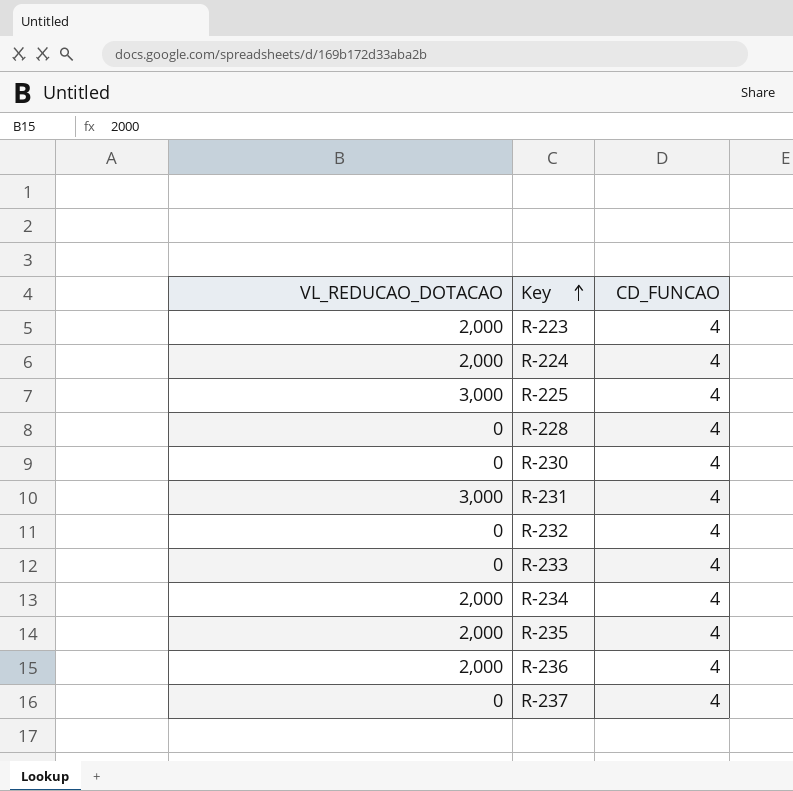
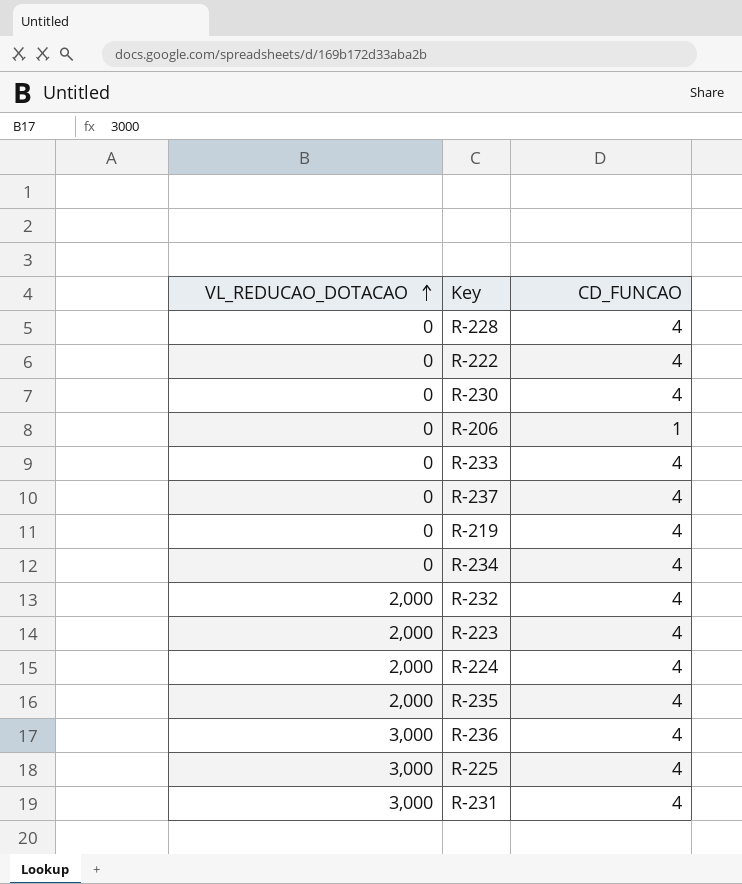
row order: Key ascending -> VL_REDUCAO_DOTACAO ascending
row R-222: none -> 0 | 4
row R-206: none -> 0 | 1
row R-219: none -> 0 | 4
R-234 | VL_REDUCAO_DOTACAO: 2,000 -> 0
R-232 | VL_REDUCAO_DOTACAO: 0 -> 2,000
R-236 | VL_REDUCAO_DOTACAO: 2,000 -> 3,000

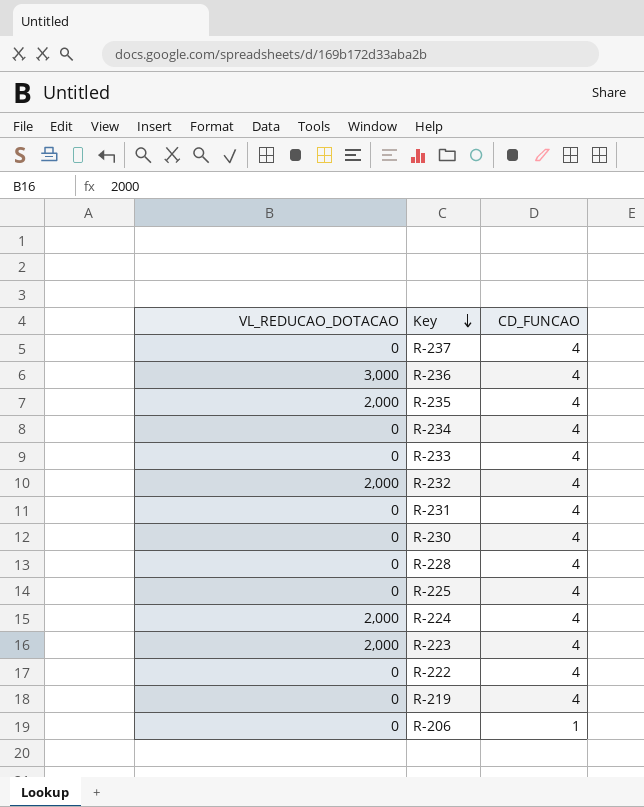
row order: VL_REDUCAO_DOTACAO ascending -> Key descending
R-231 | VL_REDUCAO_DOTACAO: 3,000 -> 0
R-225 | VL_REDUCAO_DOTACAO: 3,000 -> 0

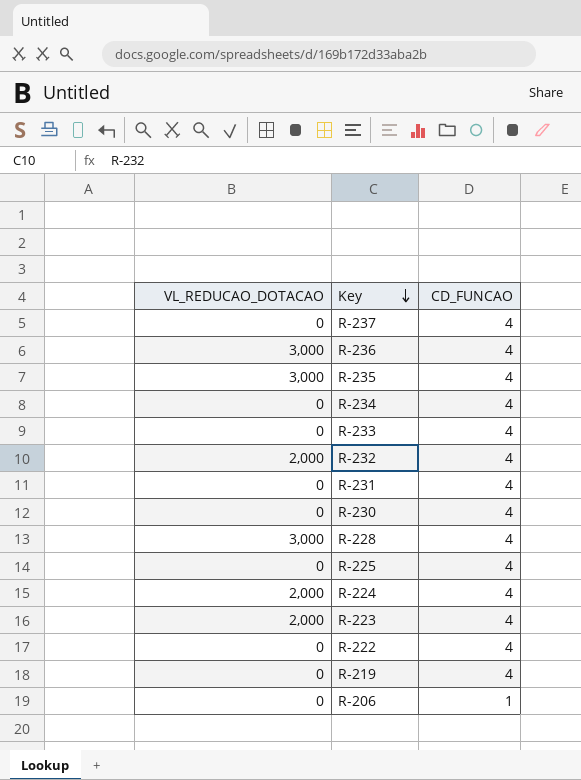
R-235 | VL_REDUCAO_DOTACAO: 2,000 -> 3,000
R-228 | VL_REDUCAO_DOTACAO: 0 -> 3,000

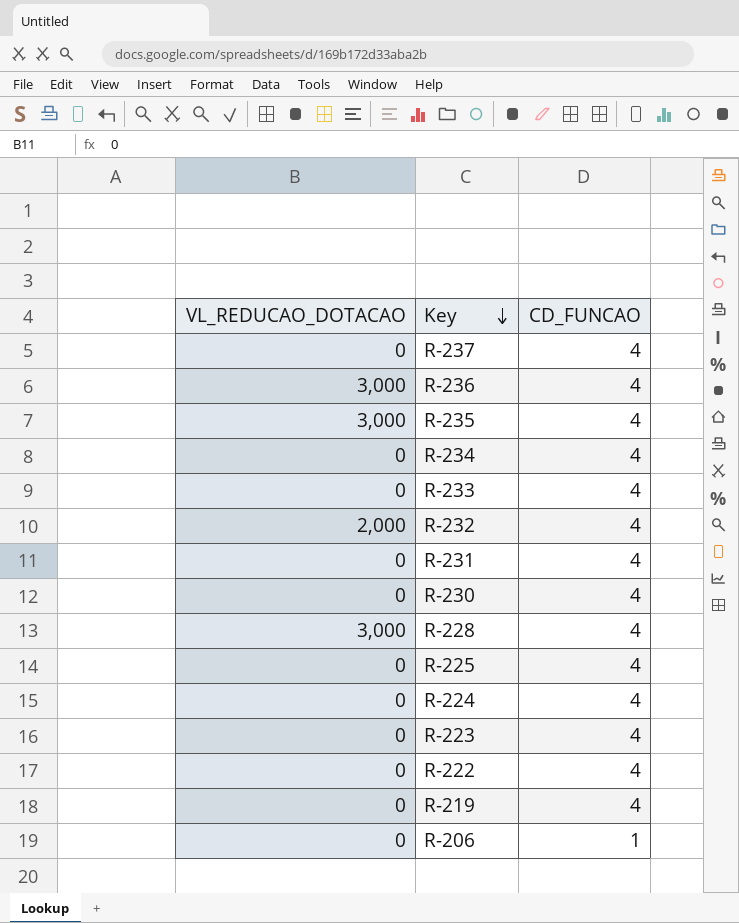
R-224 | VL_REDUCAO_DOTACAO: 2,000 -> 0
R-223 | VL_REDUCAO_DOTACAO: 2,000 -> 0

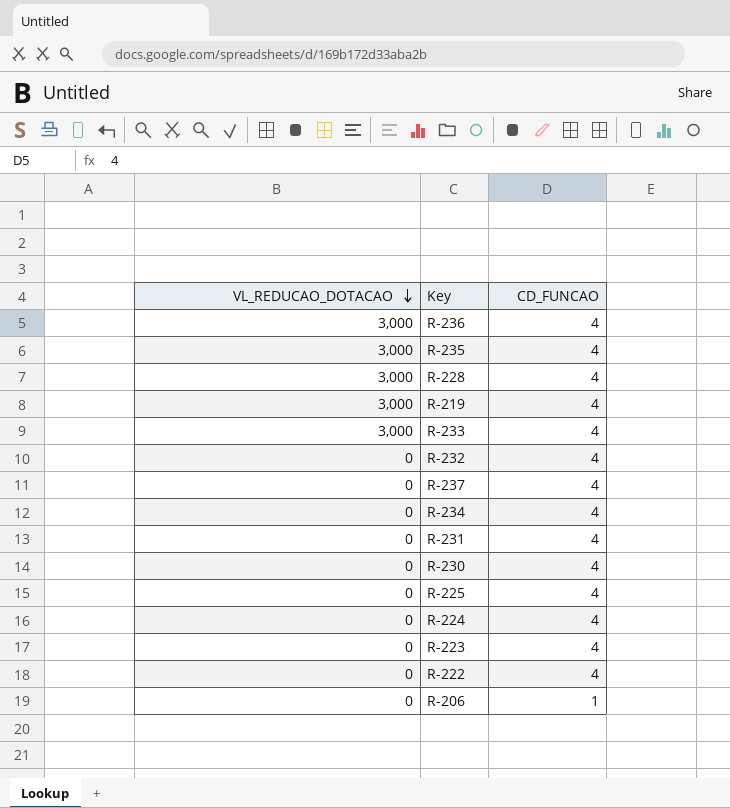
row order: Key descending -> VL_REDUCAO_DOTACAO descending
R-219 | VL_REDUCAO_DOTACAO: 0 -> 3,000
R-233 | VL_REDUCAO_DOTACAO: 0 -> 3,000
R-232 | VL_REDUCAO_DOTACAO: 2,000 -> 0

